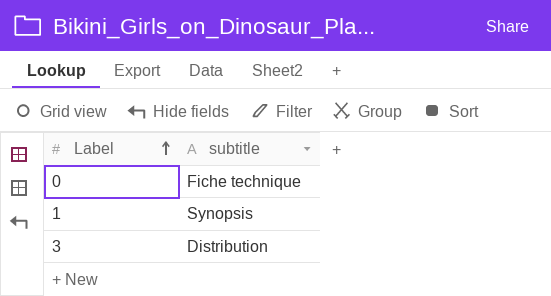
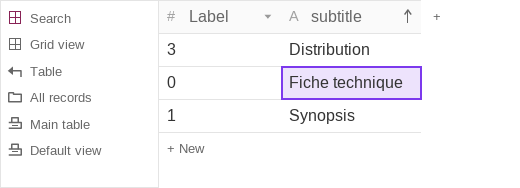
row order: Label ascending -> subtitle ascending

